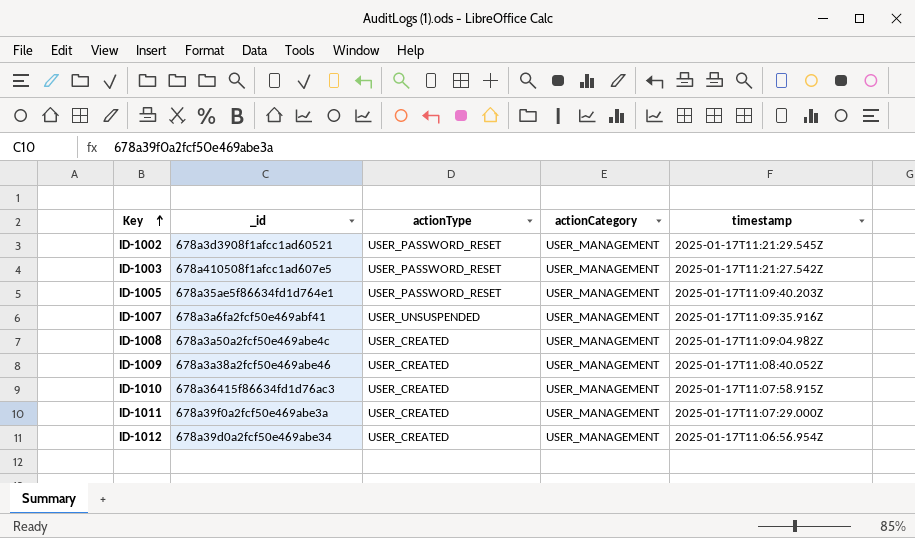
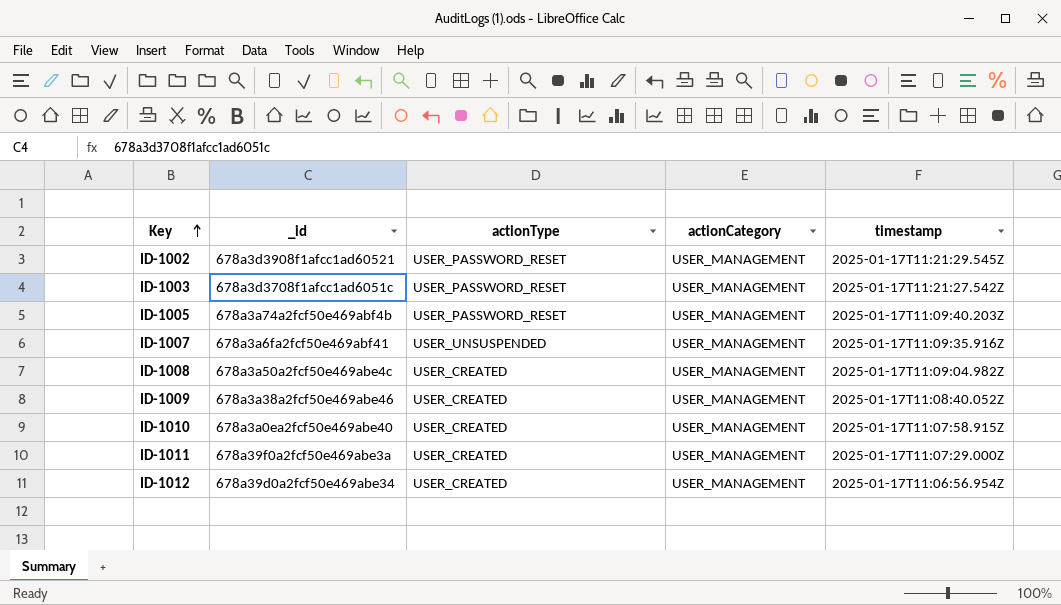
ID-1003 | _id: 678a410508f1afcc1ad607e5 -> 678a3d3708f1afcc1ad6051c
ID-1005 | _id: 678a35ae5f86634fd1d764e1 -> 678a3a74a2fcf50e469abf4b
ID-1010 | _id: 678a36415f86634fd1d76ac3 -> 678a3a0ea2fcf50e469abe40

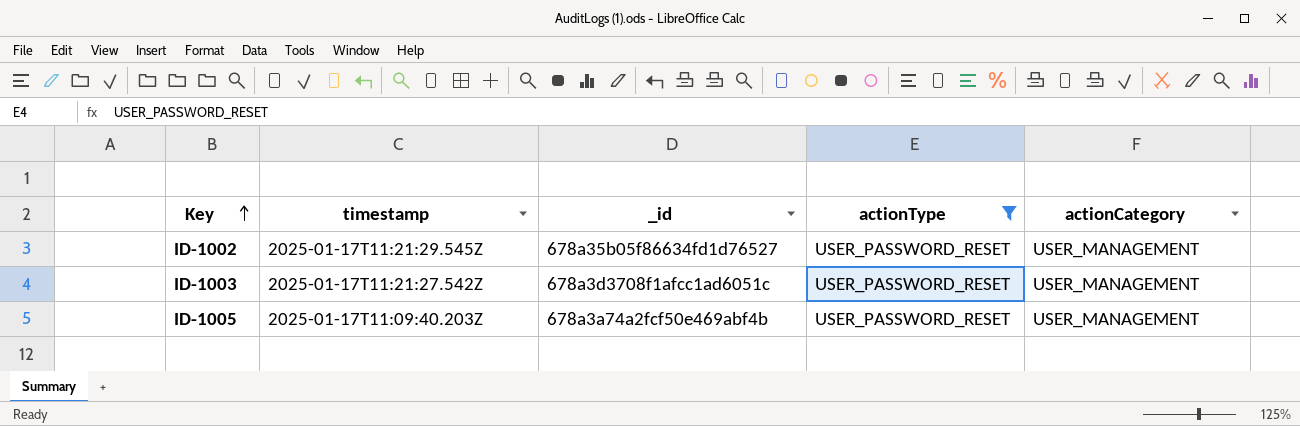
filter: none -> actionType = USER_PASSWORD_RESET
column timestamp | position: 5 -> 2
ID-1002 | _id: 678a3d3908f1afcc1ad60521 -> 678a35b05f86634fd1d76527

